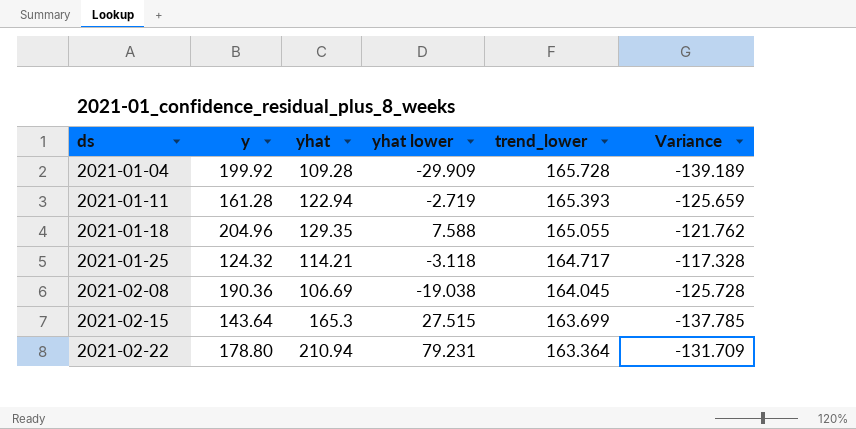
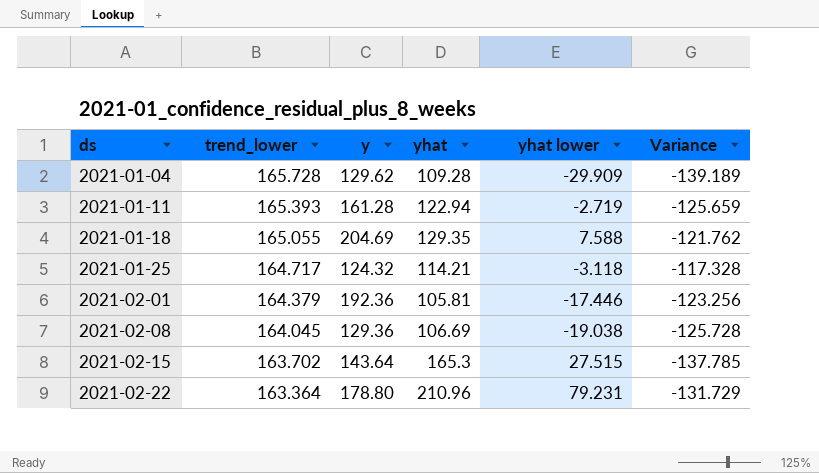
column trend_lower | position: 5 -> 2
2021-01-04 | y: 199.92 -> 129.62
2021-01-18 | y: 204.96 -> 204.69
row 2021-02-01: none -> 164.379 | 192.36 | 105.81 | -17.446 | -123.256
2021-02-08 | y: 190.36 -> 129.36
2021-02-15 | trend_lower: 163.699 -> 163.702
2021-02-22 | yhat: 210.94 -> 210.96
2021-02-22 | Variance: -131.709 -> -131.729

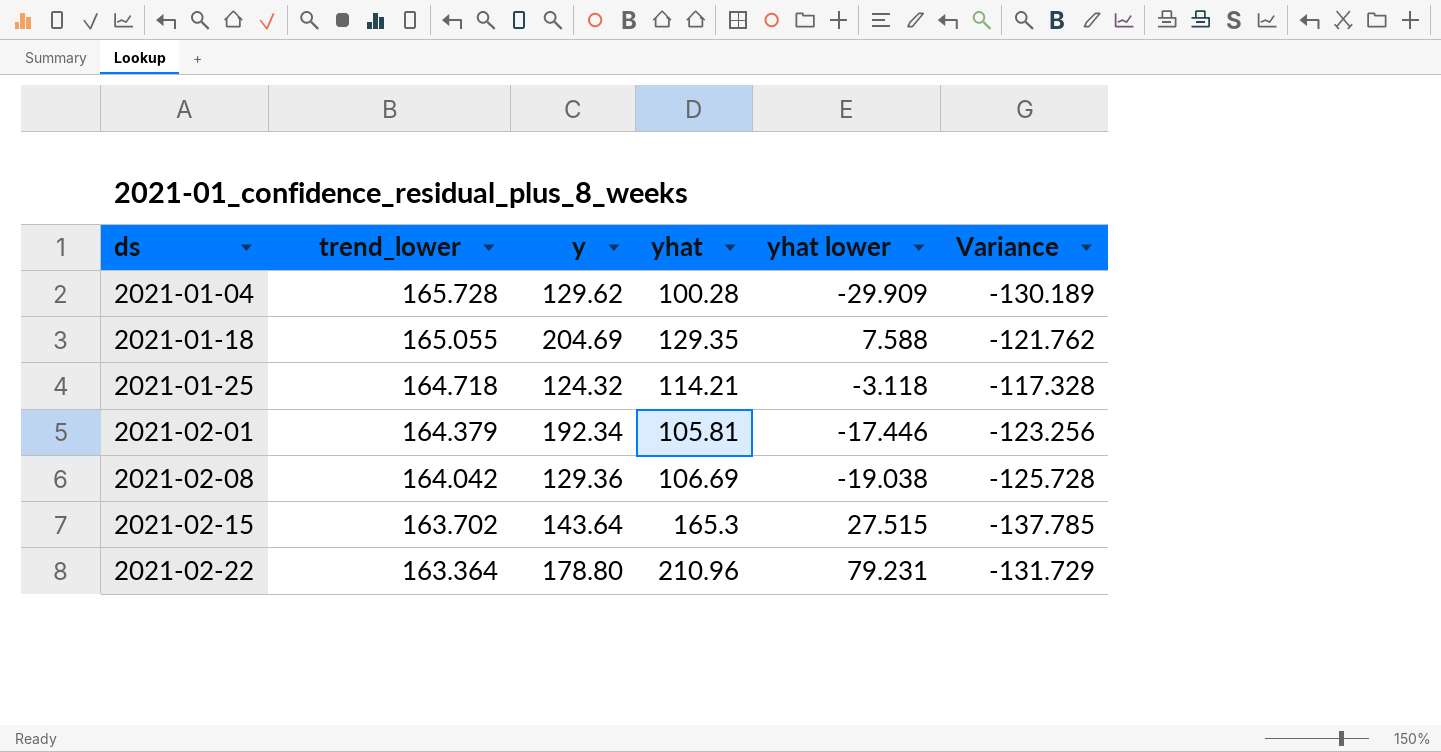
row 2021-01-11: 165.393 | 161.28 | 122.94 | -2.719 | -125.659 -> none
2021-01-04 | yhat: 109.28 -> 100.28
2021-01-04 | Variance: -139.189 -> -130.189
2021-01-25 | trend_lower: 164.717 -> 164.718
2021-02-01 | y: 192.36 -> 192.34
2021-02-08 | trend_lower: 164.045 -> 164.042

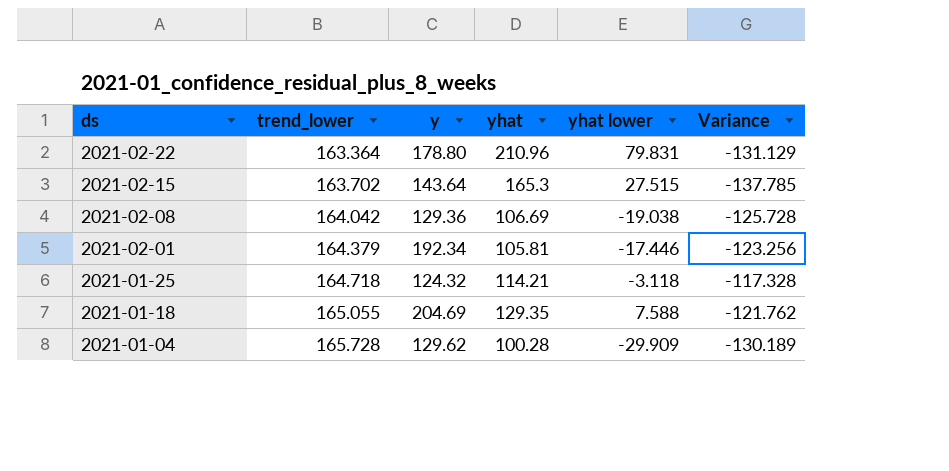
row order: ds ascending -> ds descending
2021-02-22 | yhat lower: 79.231 -> 79.831
2021-02-22 | Variance: -131.729 -> -131.129

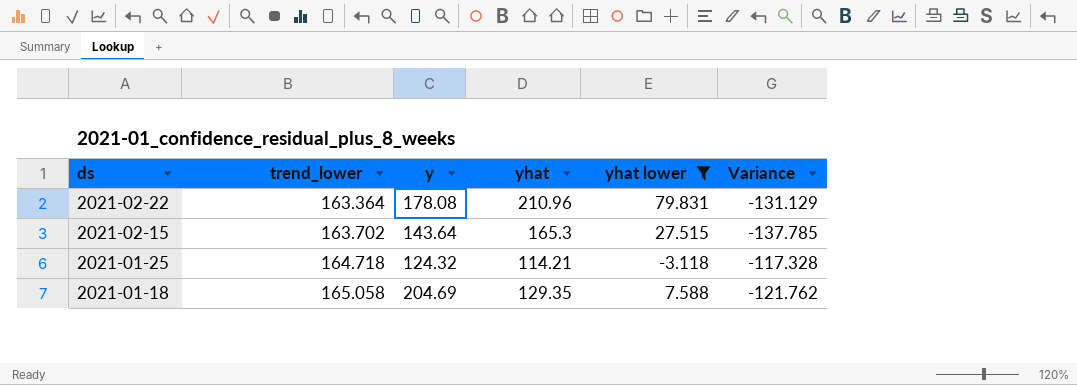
filter: none -> yhat lower >= -3.118
2021-02-22 | y: 178.80 -> 178.08
2021-01-18 | trend_lower: 165.055 -> 165.058

